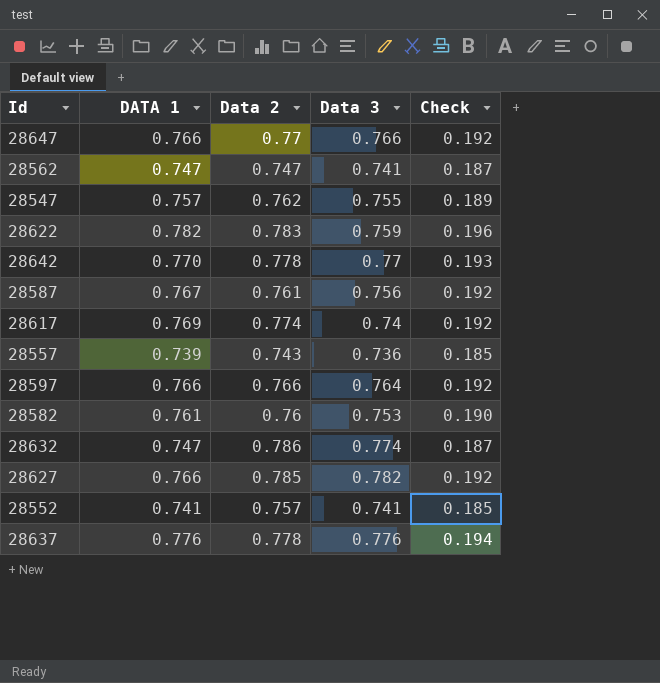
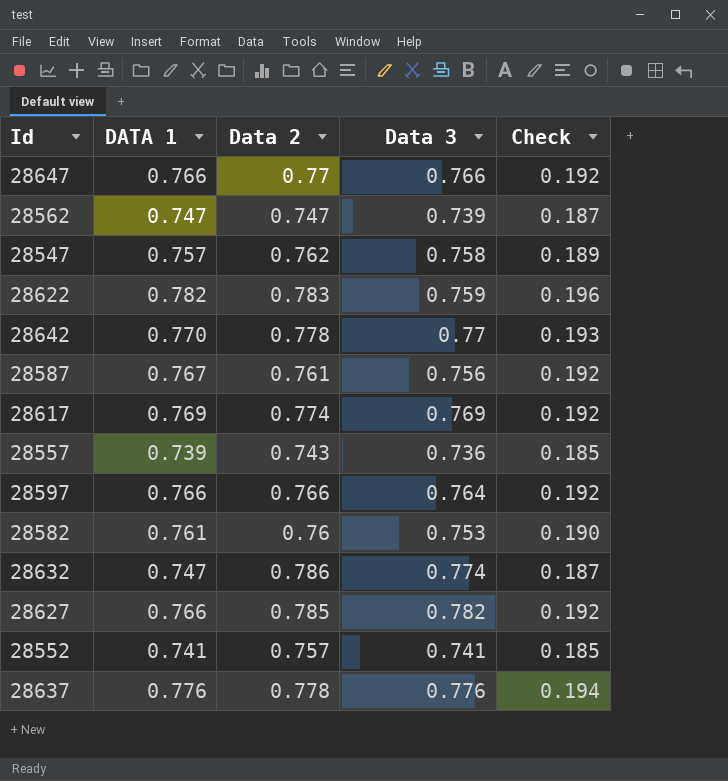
28562 | Data 3: 0.741 -> 0.739
28547 | Data 3: 0.755 -> 0.758
28617 | Data 3: 0.74 -> 0.769

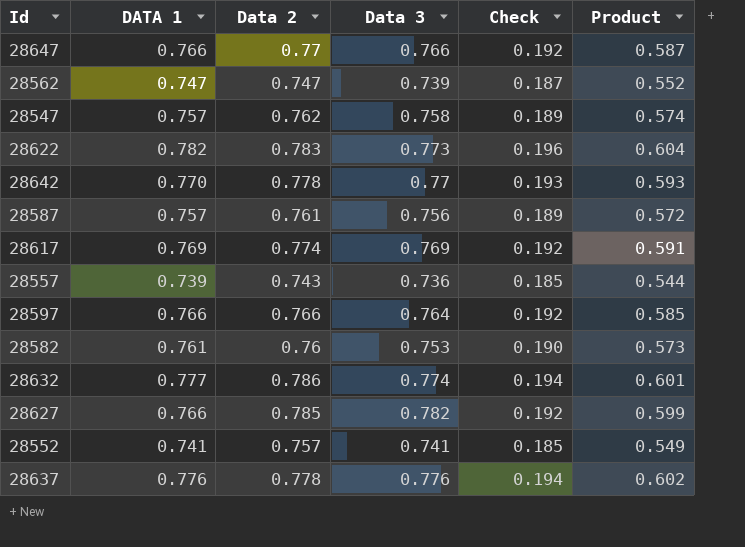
column Product | formula: none -> [DATA 1] * [Data 3]
28622 | Data 3: 0.759 -> 0.773
28587 | DATA 1: 0.767 -> 0.757
28587 | Check: 0.192 -> 0.189
28632 | DATA 1: 0.747 -> 0.777
28632 | Check: 0.187 -> 0.194

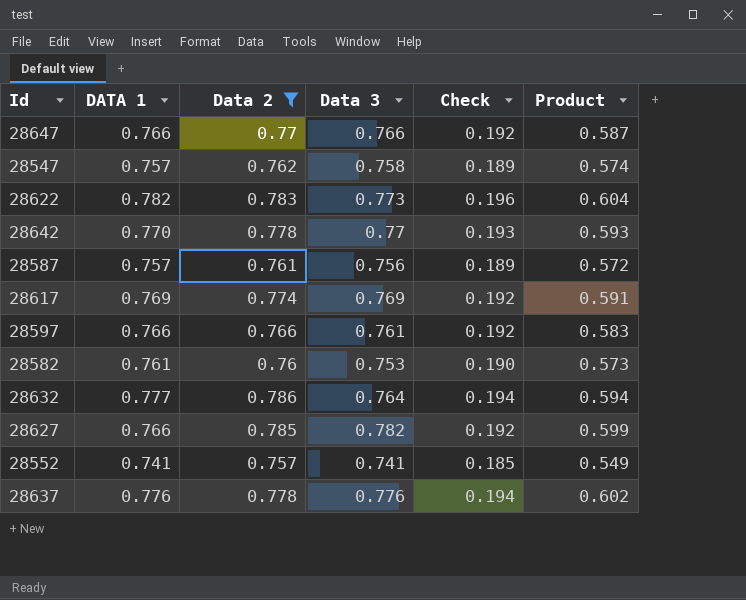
filter: none -> Data 2 >= 0.757
28597 | Data 3: 0.764 -> 0.761
28597 | Product: 0.585 -> 0.583
28632 | Data 3: 0.774 -> 0.764
28632 | Product: 0.601 -> 0.594

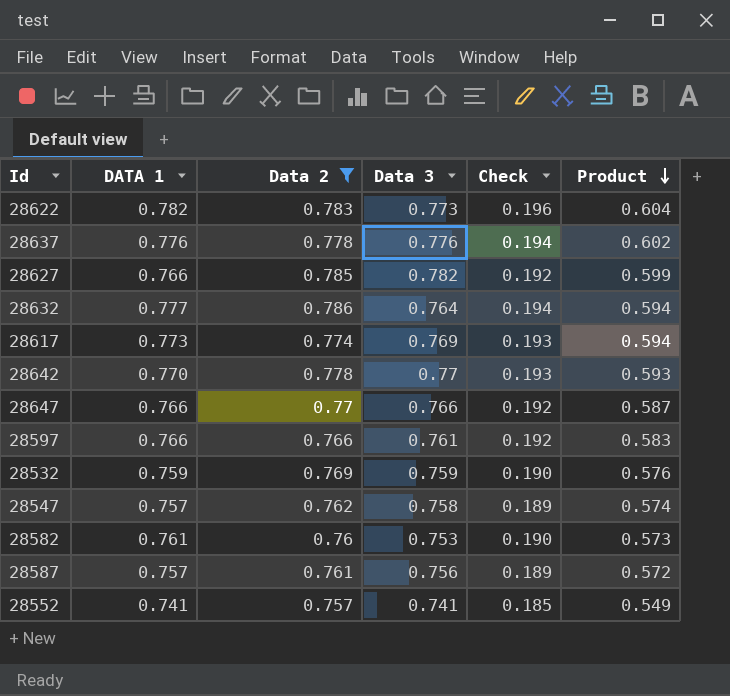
row order: none -> Product descending
28617 | DATA 1: 0.769 -> 0.773
28617 | Check: 0.192 -> 0.193
28617 | Product: 0.591 -> 0.594
row 28532: none -> 0.759 | 0.769 | 0.759 | 0.190 | 0.576

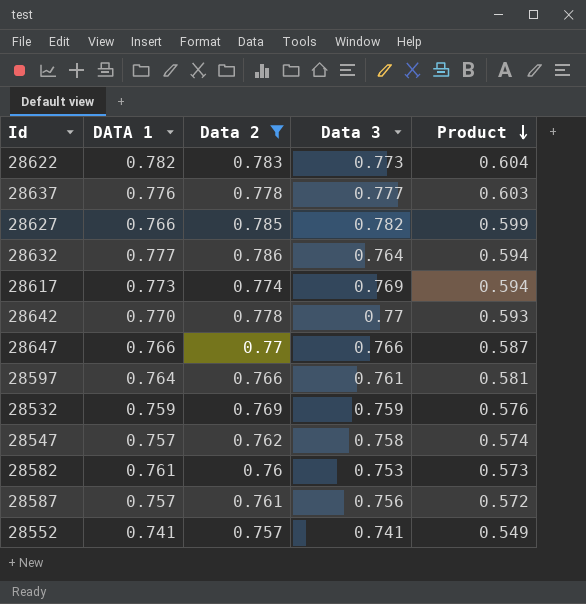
column Check | formula: [DATA 1] * 0.25 -> none
28637 | Data 3: 0.776 -> 0.777
28637 | Product: 0.602 -> 0.603
28597 | DATA 1: 0.766 -> 0.764
28597 | Product: 0.583 -> 0.581

